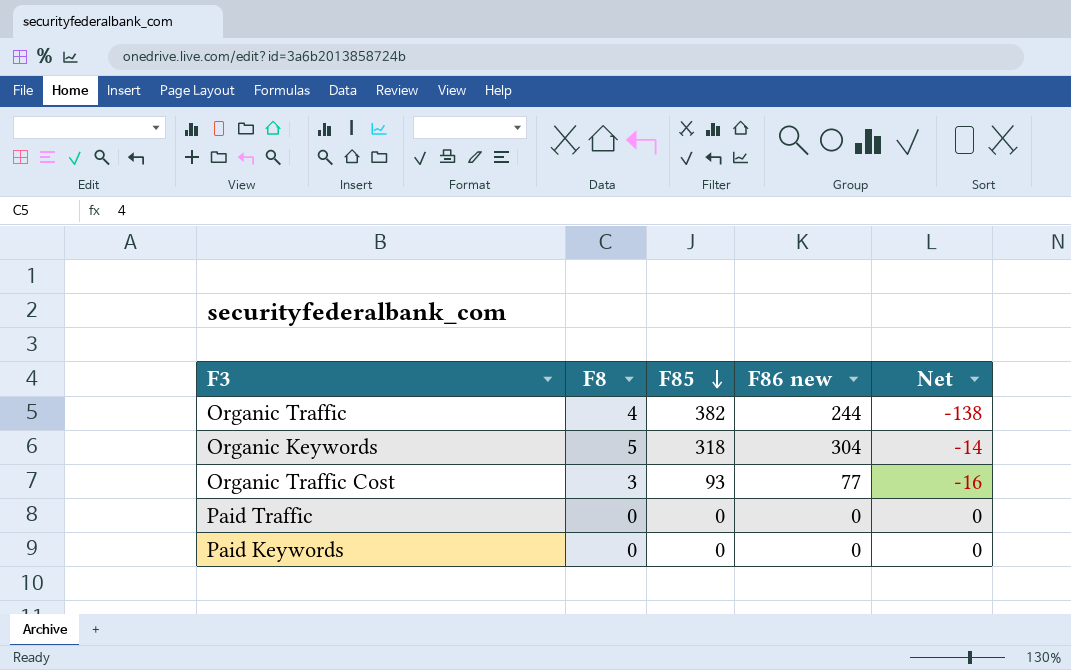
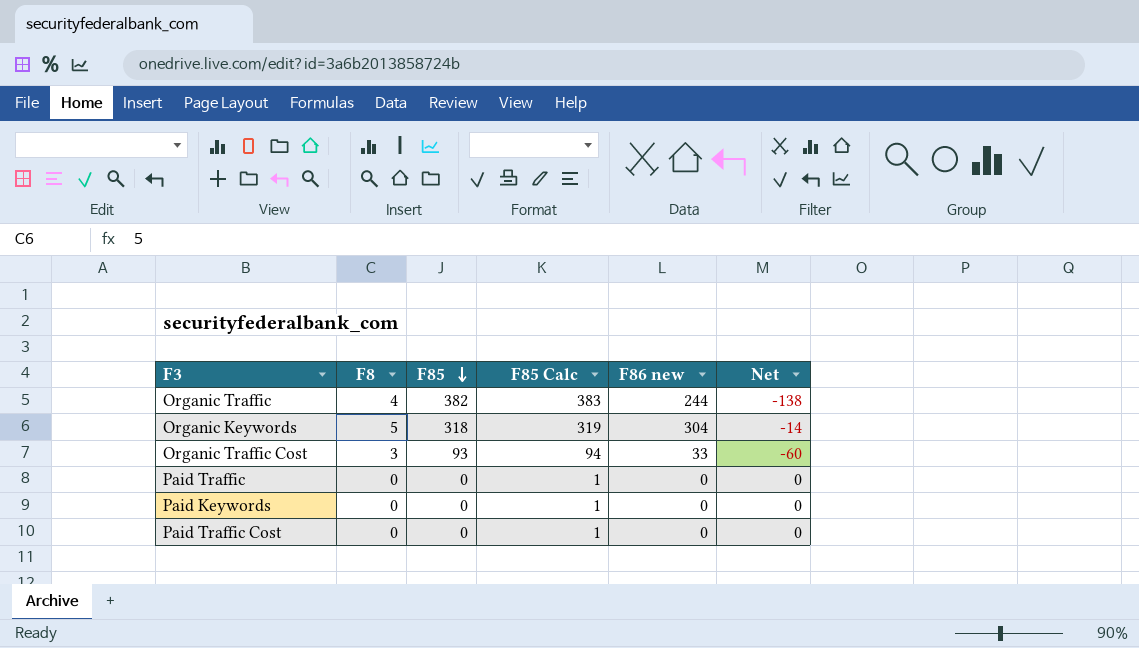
column F85 Calc | formula: none -> [F85] + 1
Organic Traffic Cost | F86 new: 77 -> 33
Organic Traffic Cost | Net: -16 -> -60
row Paid Traffic Cost: none -> 0 | 0 | 1 | 0 | 0

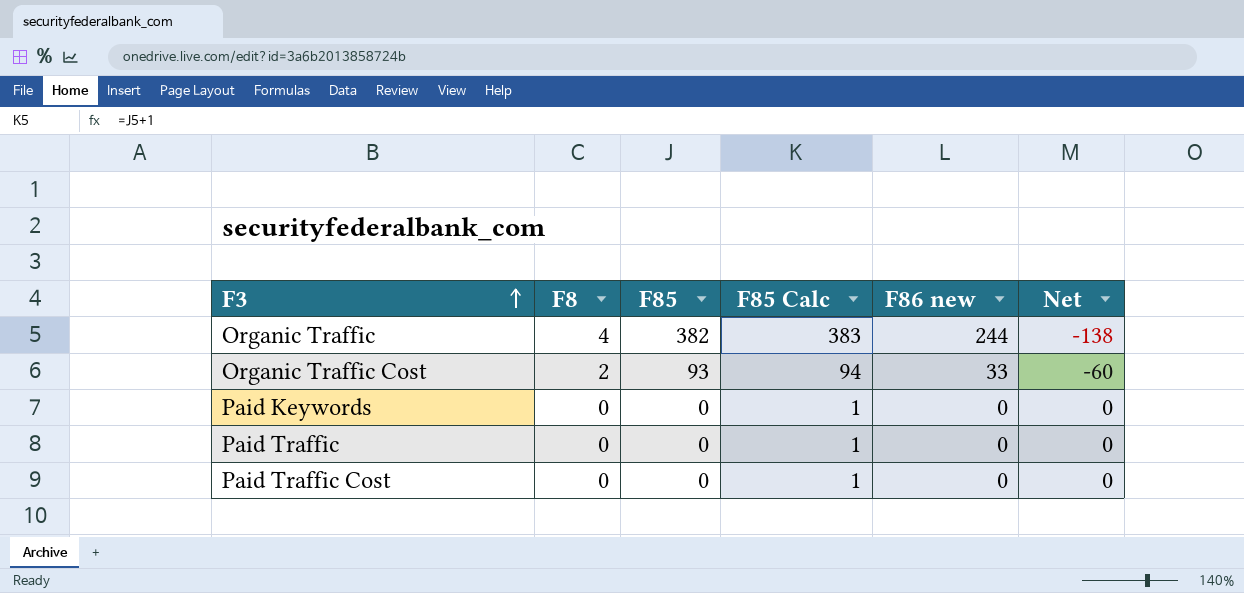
row order: F85 descending -> F3 ascending
row Organic Keywords: 5 | 318 | 319 | 304 | -14 -> none
Organic Traffic Cost | F8: 3 -> 2

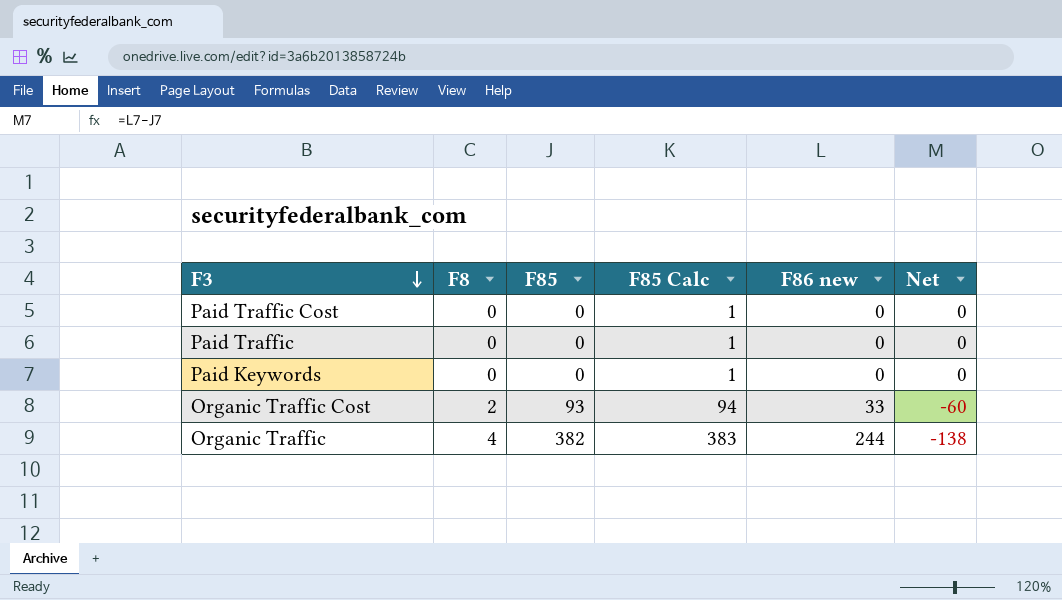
row order: F3 ascending -> F3 descending

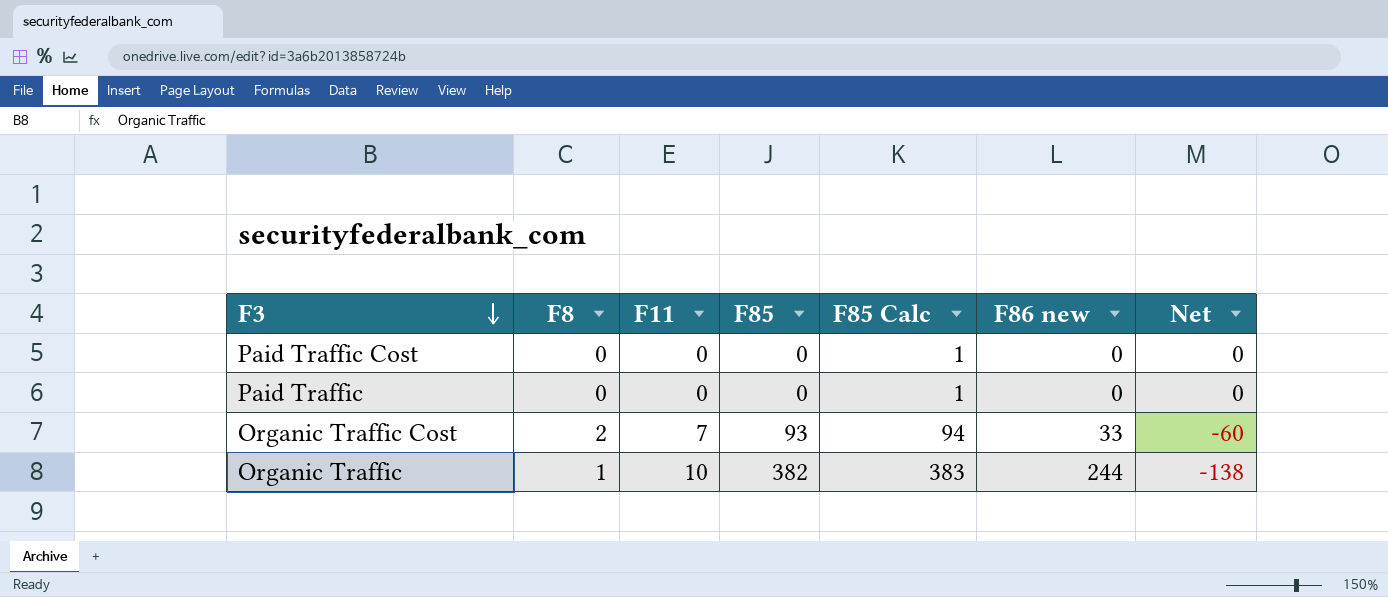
column F11 | position: none -> 3
row Paid Keywords: 0 | 0 | 1 | 0 | 0 -> none
Organic Traffic | F8: 4 -> 1

